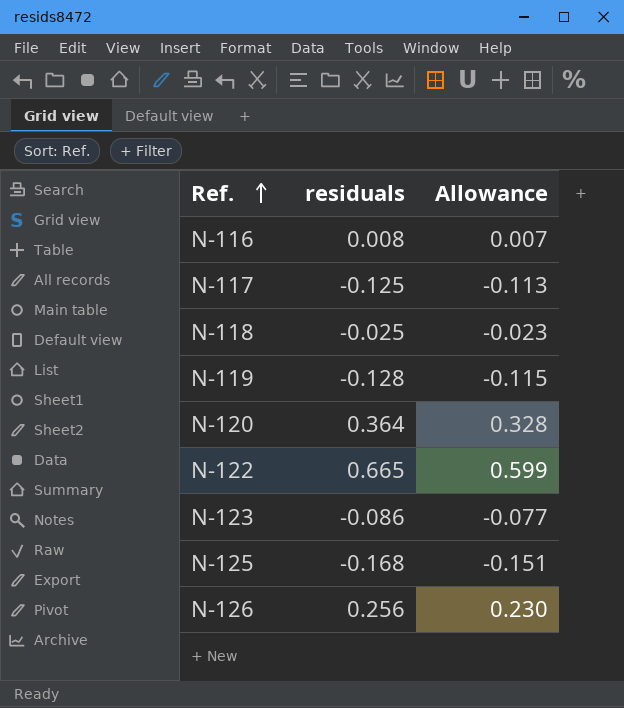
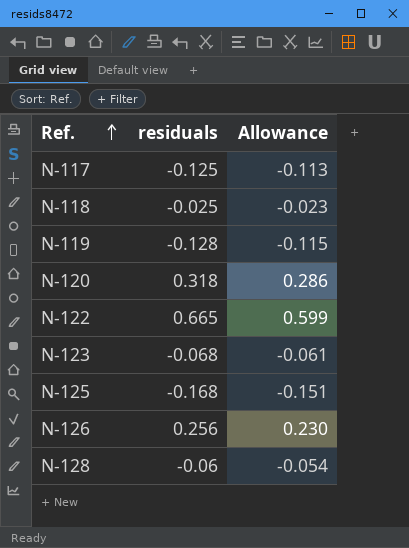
row N-116: 0.008 | 0.007 -> none
N-120 | residuals: 0.364 -> 0.318
N-120 | Allowance: 0.328 -> 0.286
N-123 | residuals: -0.086 -> -0.068
N-123 | Allowance: -0.077 -> -0.061
row N-128: none -> -0.06 | -0.054

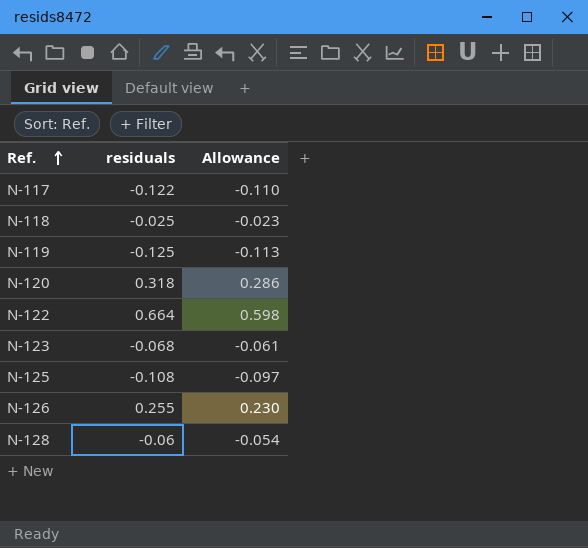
N-117 | residuals: -0.125 -> -0.122
N-117 | Allowance: -0.113 -> -0.110
N-119 | residuals: -0.128 -> -0.125
N-119 | Allowance: -0.115 -> -0.113
N-122 | residuals: 0.665 -> 0.664
N-122 | Allowance: 0.599 -> 0.598
N-125 | residuals: -0.168 -> -0.108
N-125 | Allowance: -0.151 -> -0.097
N-126 | residuals: 0.256 -> 0.255

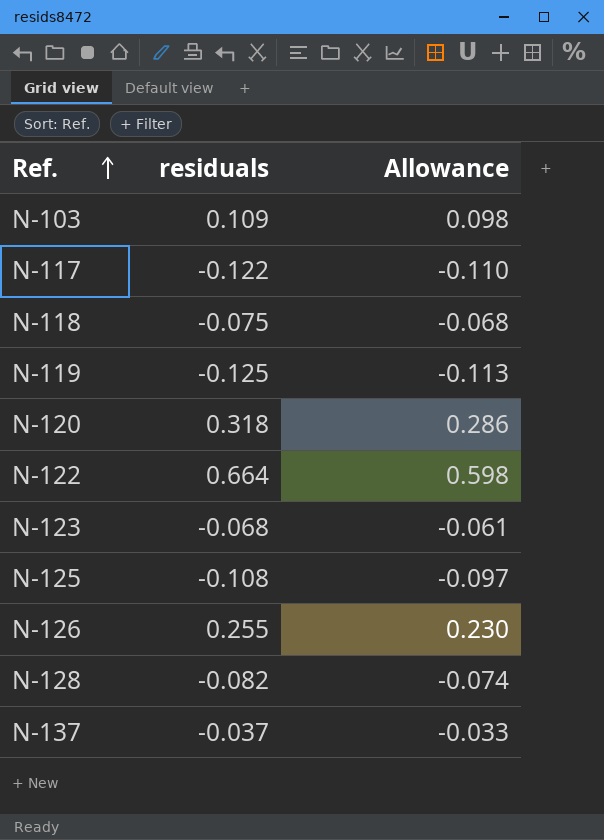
row N-103: none -> 0.109 | 0.098
N-118 | residuals: -0.025 -> -0.075
N-118 | Allowance: -0.023 -> -0.068
N-128 | residuals: -0.06 -> -0.082
N-128 | Allowance: -0.054 -> -0.074
row N-137: none -> -0.037 | -0.033

